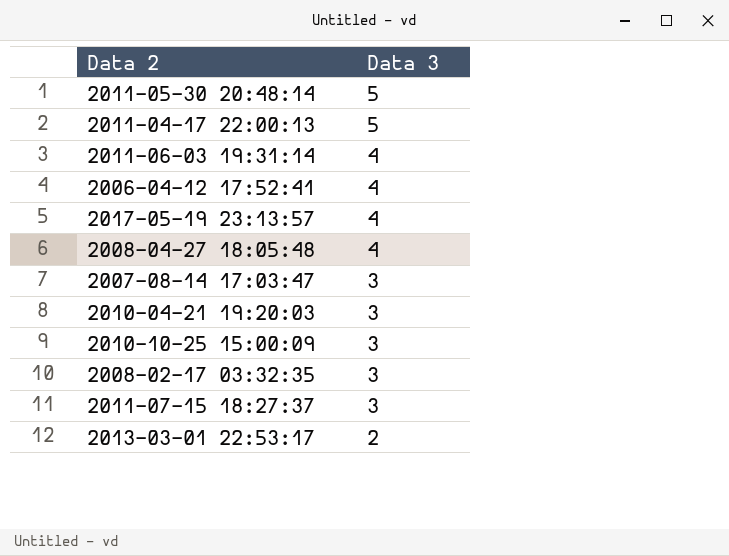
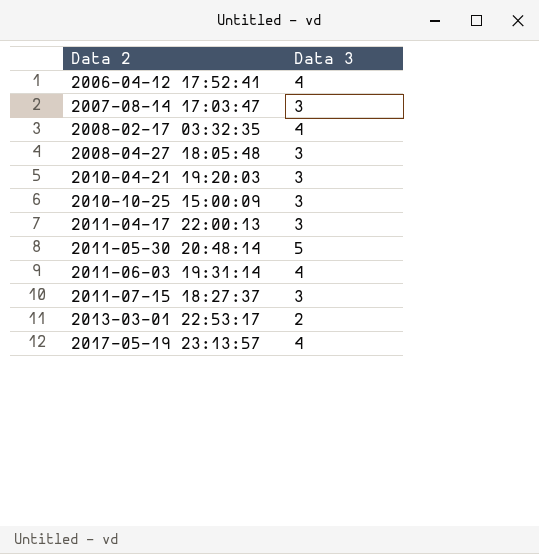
row order: Data 3 descending -> Data 2 ascending
2008-02-17 03:32:35 | Data 3: 3 -> 4
2008-04-27 18:05:48 | Data 3: 4 -> 3
2011-04-17 22:00:13 | Data 3: 5 -> 3

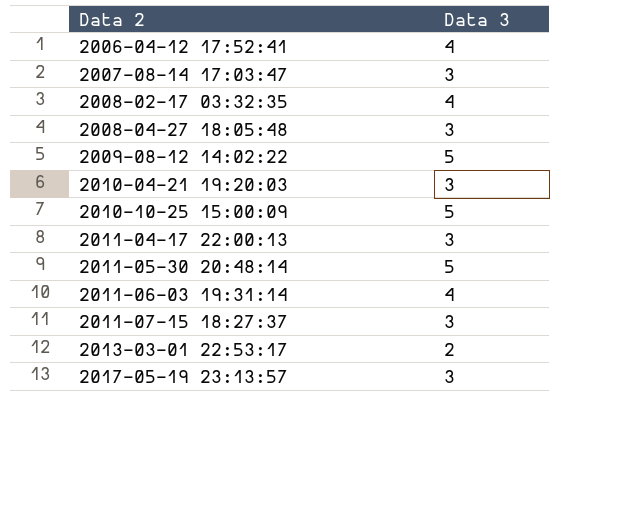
row 2009-08-12 14:02:22: none -> 5
2010-10-25 15:00:09 | Data 3: 3 -> 5
2017-05-19 23:13:57 | Data 3: 4 -> 3

